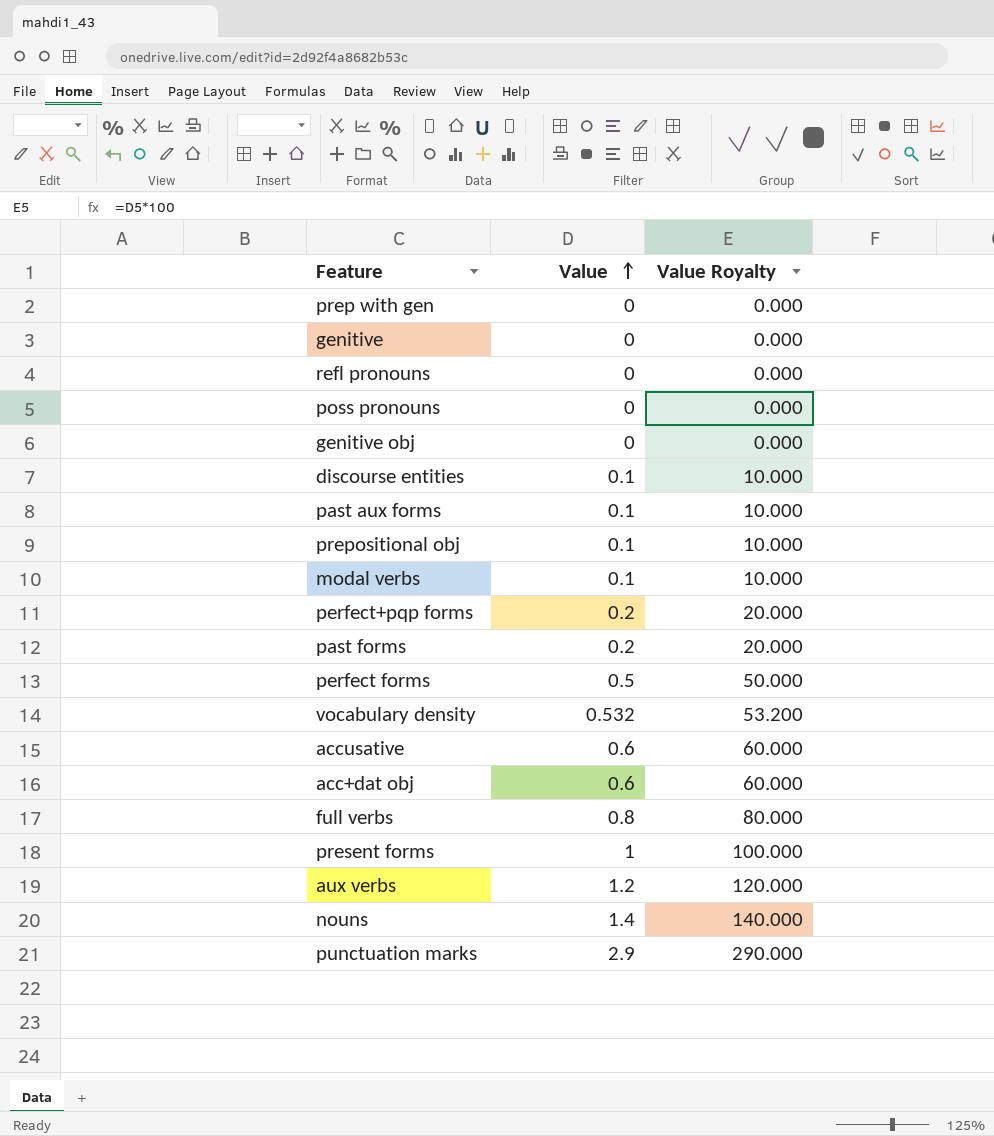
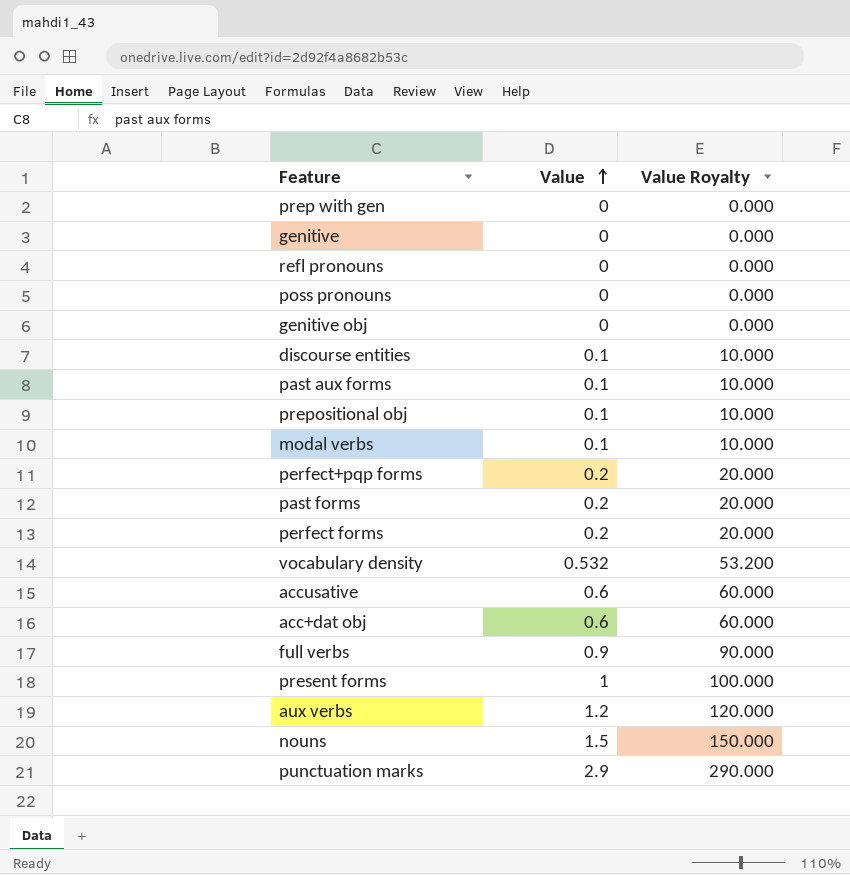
perfect forms | Value: 0.5 -> 0.2
perfect forms | Value Royalty: 50.000 -> 20.000
full verbs | Value: 0.8 -> 0.9
full verbs | Value Royalty: 80.000 -> 90.000
nouns | Value: 1.4 -> 1.5
nouns | Value Royalty: 140.000 -> 150.000

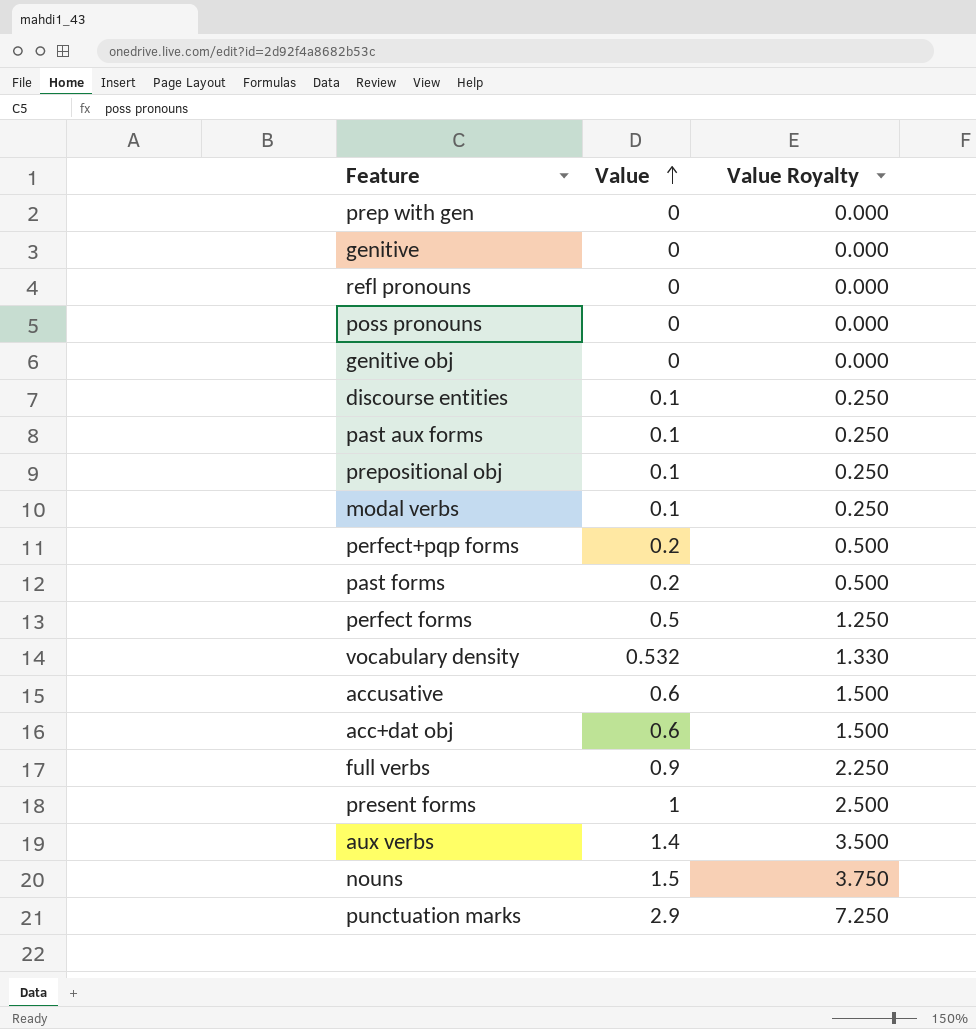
column Value Royalty | formula: [Value] * 100 -> [Value] * 2.5
perfect forms | Value: 0.2 -> 0.5
aux verbs | Value: 1.2 -> 1.4

